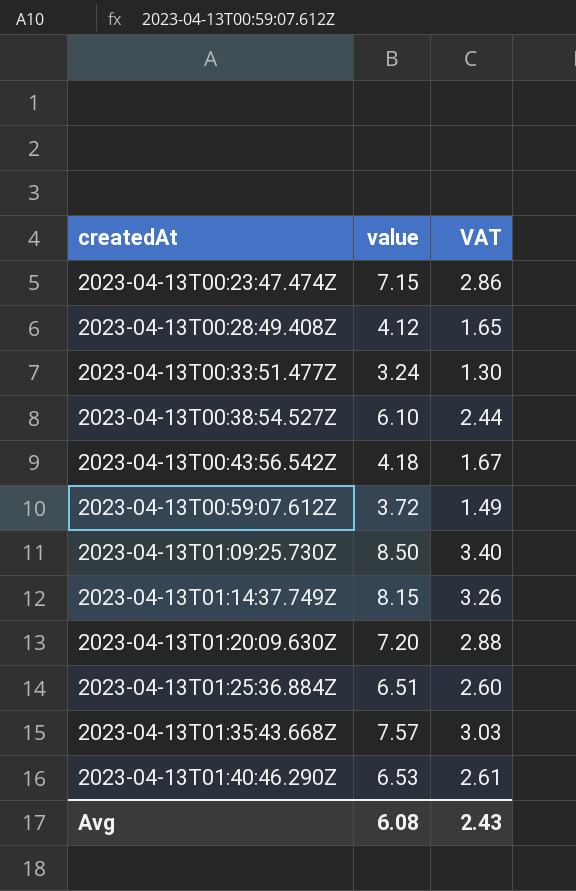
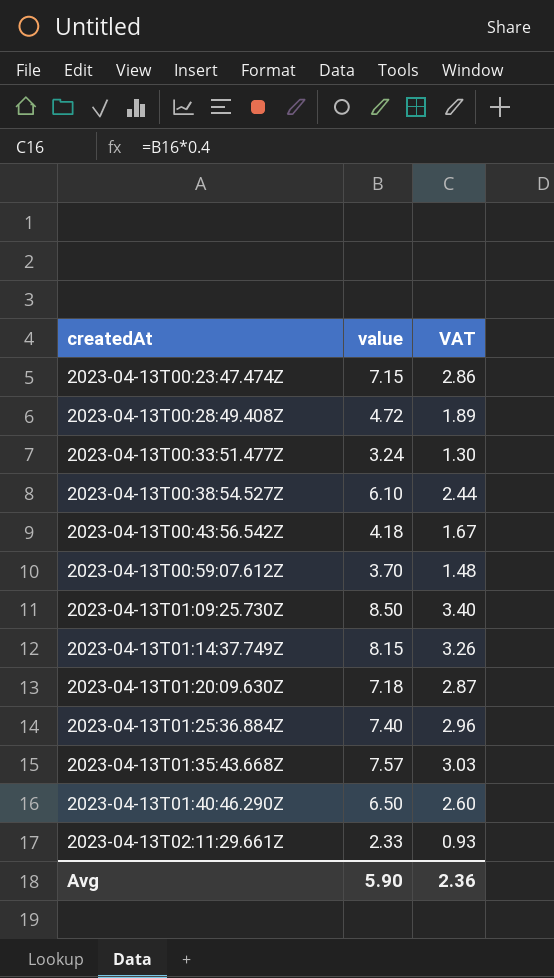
2023-04-13T00:28:49.408Z | value: 4.12 -> 4.72
2023-04-13T00:28:49.408Z | VAT: 1.65 -> 1.89
2023-04-13T00:59:07.612Z | value: 3.72 -> 3.70
2023-04-13T00:59:07.612Z | VAT: 1.49 -> 1.48
2023-04-13T01:20:09.630Z | value: 7.20 -> 7.18
2023-04-13T01:20:09.630Z | VAT: 2.88 -> 2.87
2023-04-13T01:25:36.884Z | value: 6.51 -> 7.40
2023-04-13T01:25:36.884Z | VAT: 2.60 -> 2.96
2023-04-13T01:40:46.290Z | value: 6.53 -> 6.50
2023-04-13T01:40:46.290Z | VAT: 2.61 -> 2.60
row 2023-04-13T02:11:29.661Z: none -> 2.33 | 0.93
Avg | value: 6.08 -> 5.90
Avg | VAT: 2.43 -> 2.36

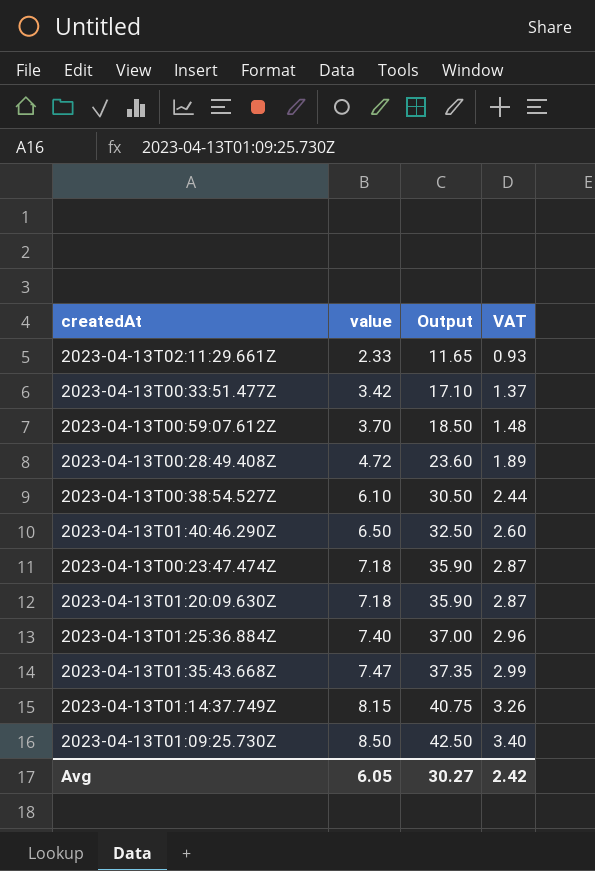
row order: createdAt ascending -> value ascending
column Output | formula: none -> [value] * 5
row 2023-04-13T00:43:56.542Z: 4.18 | 1.67 -> none
2023-04-13T00:33:51.477Z | value: 3.24 -> 3.42
2023-04-13T00:33:51.477Z | VAT: 1.30 -> 1.37
2023-04-13T00:23:47.474Z | value: 7.15 -> 7.18
2023-04-13T00:23:47.474Z | VAT: 2.86 -> 2.87
2023-04-13T01:35:43.668Z | value: 7.57 -> 7.47
2023-04-13T01:35:43.668Z | VAT: 3.03 -> 2.99
Avg | value: 5.90 -> 6.05
Avg | VAT: 2.36 -> 2.42

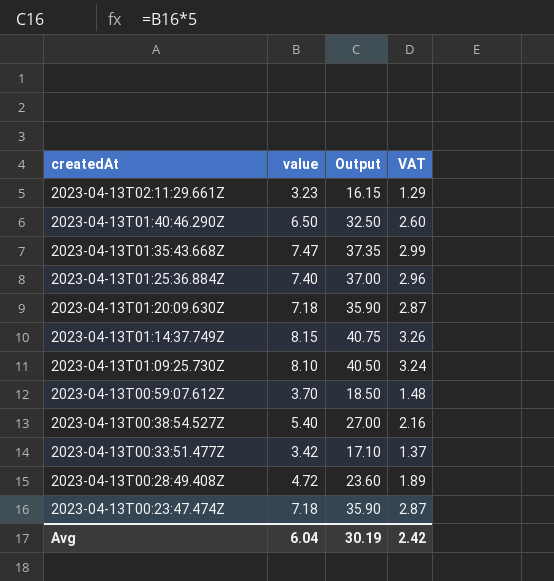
row order: value ascending -> createdAt descending
2023-04-13T02:11:29.661Z | value: 2.33 -> 3.23
2023-04-13T02:11:29.661Z | Output: 11.65 -> 16.15
2023-04-13T02:11:29.661Z | VAT: 0.93 -> 1.29
2023-04-13T01:09:25.730Z | value: 8.50 -> 8.10
2023-04-13T01:09:25.730Z | Output: 42.50 -> 40.50
2023-04-13T01:09:25.730Z | VAT: 3.40 -> 3.24
2023-04-13T00:38:54.527Z | value: 6.10 -> 5.40
2023-04-13T00:38:54.527Z | Output: 30.50 -> 27.00
2023-04-13T00:38:54.527Z | VAT: 2.44 -> 2.16
Avg | value: 6.05 -> 6.04
Avg | Output: 30.27 -> 30.19

